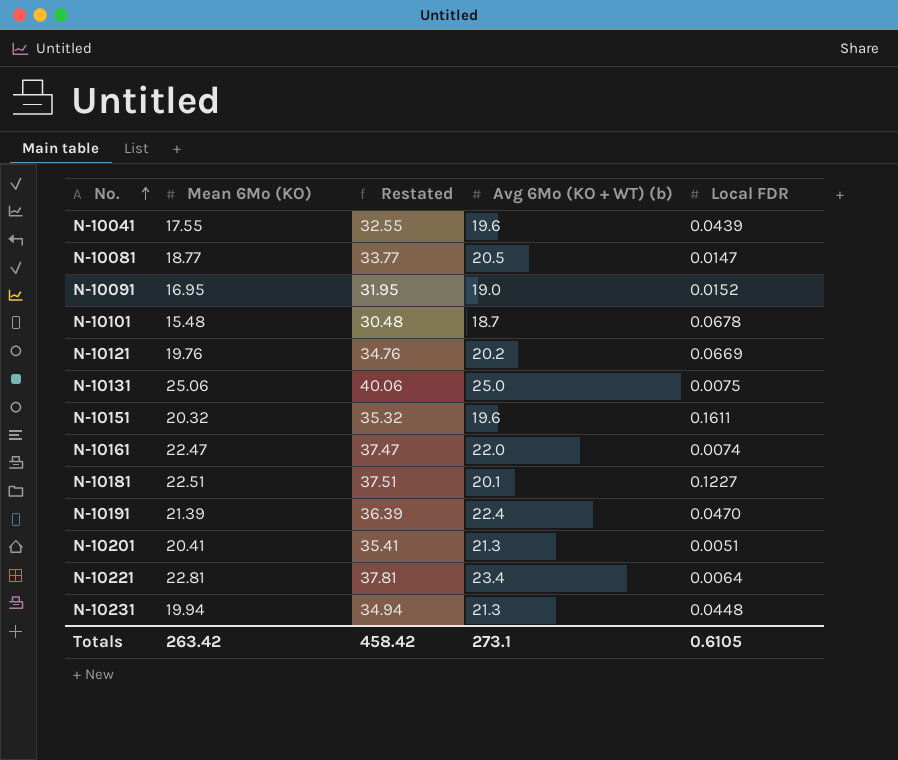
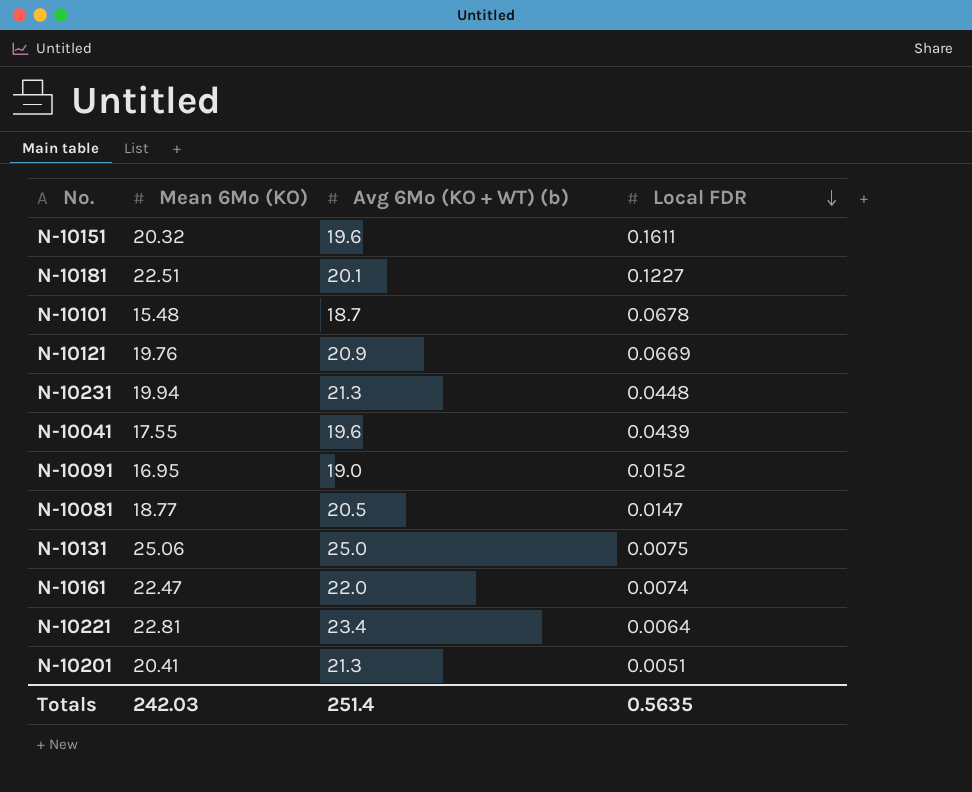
row order: No. ascending -> Local FDR descending
column Restated | formula: [Mean 6Mo (KO)] + 15 -> none
row N-10191: 21.39 | 36.39 | 22.4 | 0.0470 -> none
N-10121 | Avg 6Mo (KO + WT) (b): 20.2 -> 20.9
Totals | Mean 6Mo (KO): 263.42 -> 242.03
Totals | Avg 6Mo (KO + WT) (b): 273.1 -> 251.4
Totals | Local FDR: 0.6105 -> 0.5635

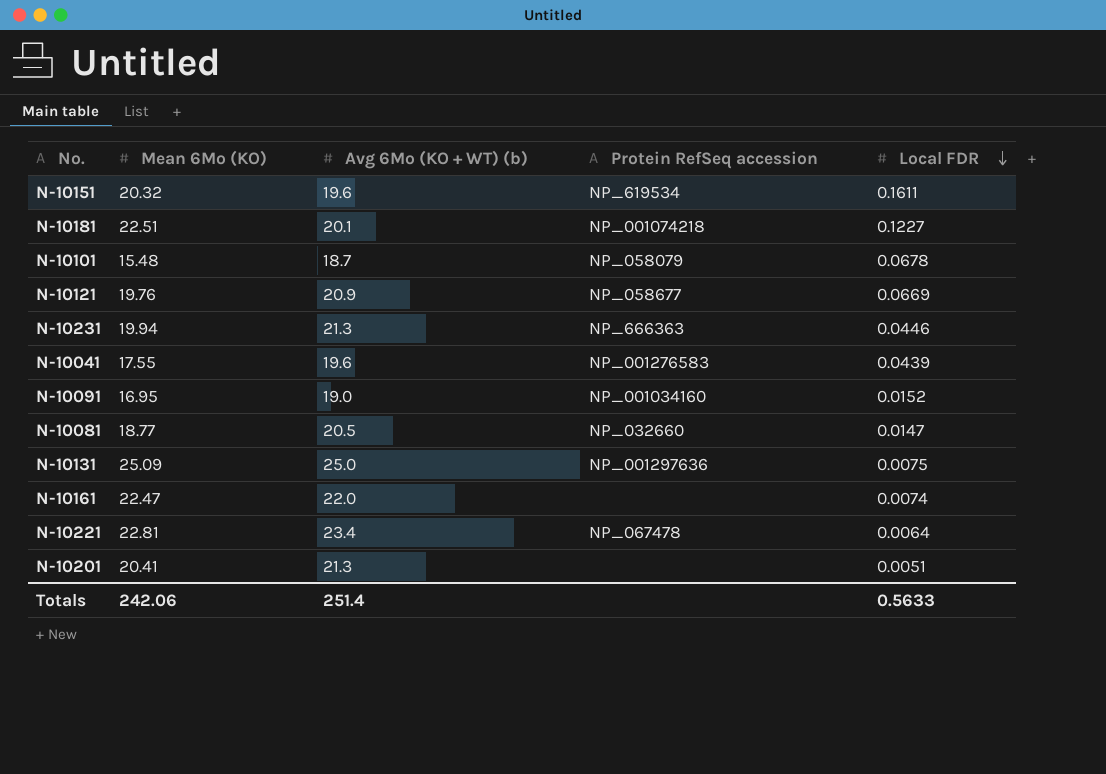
column Protein RefSeq accession | position: none -> 4
N-10231 | Local FDR: 0.0448 -> 0.0446
N-10131 | Mean 6Mo (KO): 25.06 -> 25.09
Totals | Mean 6Mo (KO): 242.03 -> 242.06
Totals | Local FDR: 0.5635 -> 0.5633

